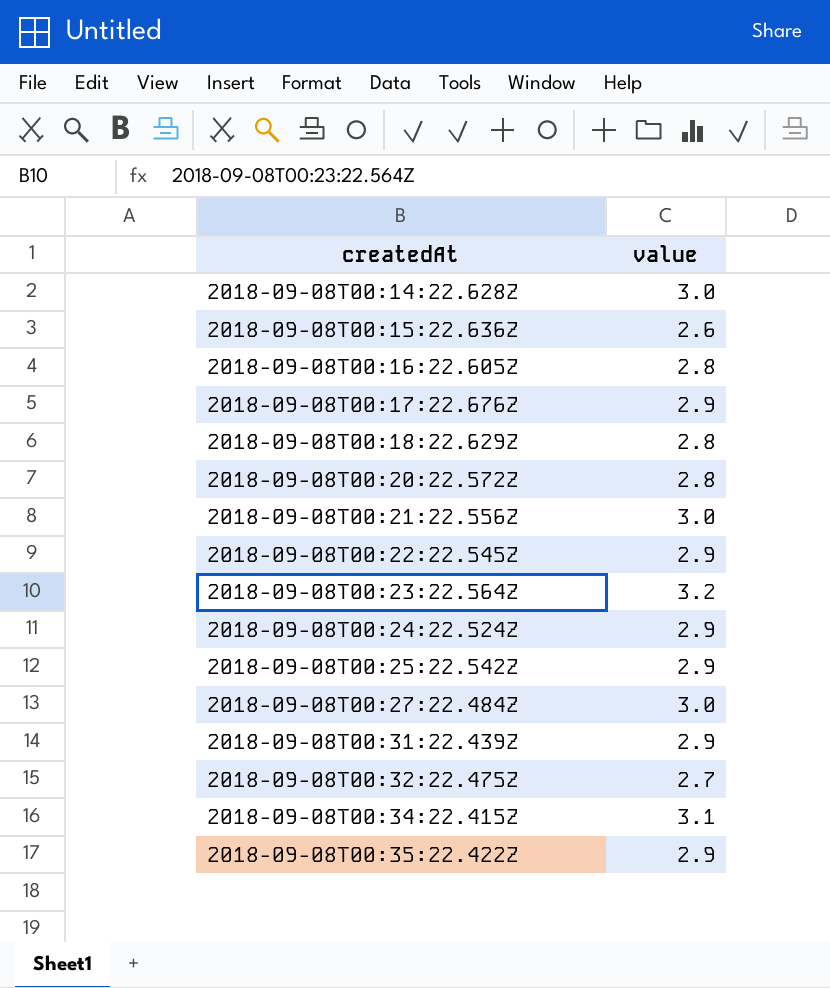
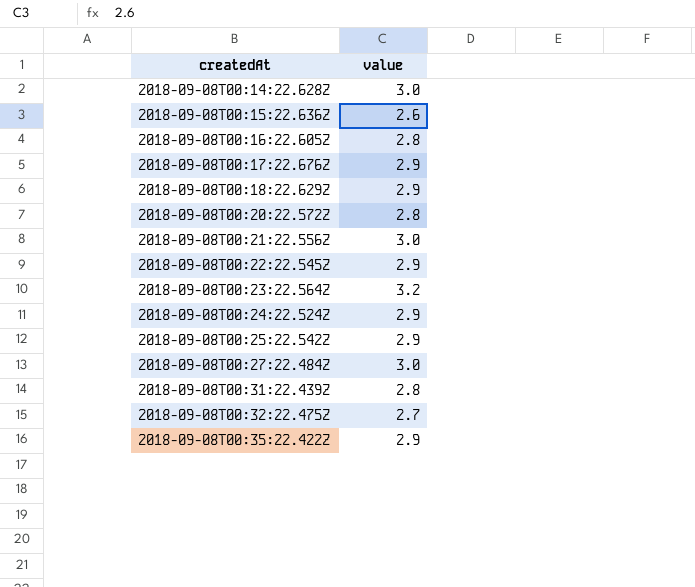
row 2018-09-08T00:34:22.415Z: 3.1 -> none
2018-09-08T00:18:22.629Z | value: 2.8 -> 2.9
2018-09-08T00:31:22.439Z | value: 2.9 -> 2.8

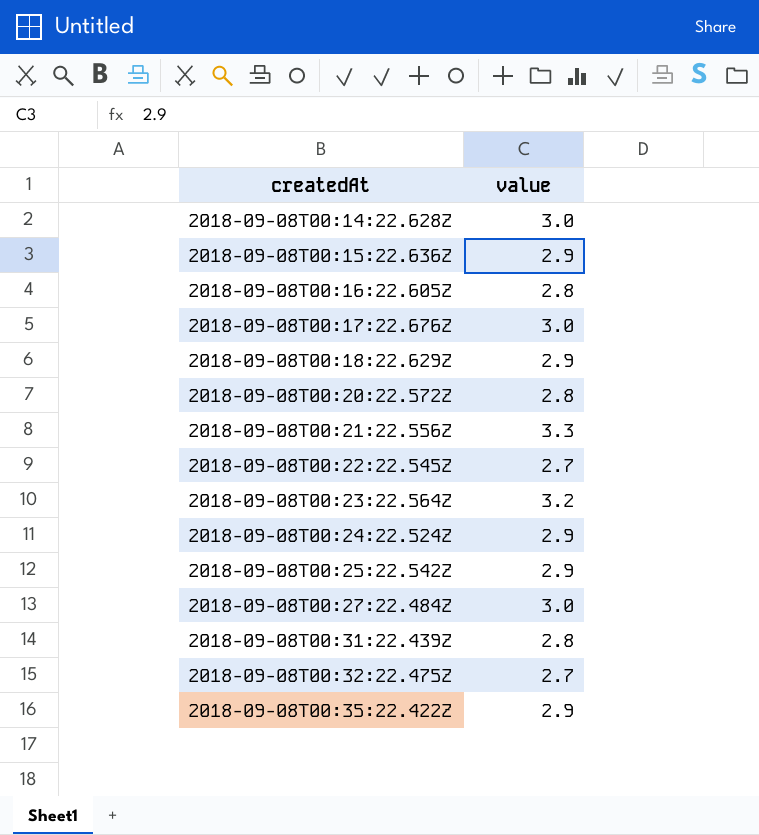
2018-09-08T00:15:22.636Z | value: 2.6 -> 2.9
2018-09-08T00:17:22.676Z | value: 2.9 -> 3.0
2018-09-08T00:21:22.556Z | value: 3.0 -> 3.3
2018-09-08T00:22:22.545Z | value: 2.9 -> 2.7

